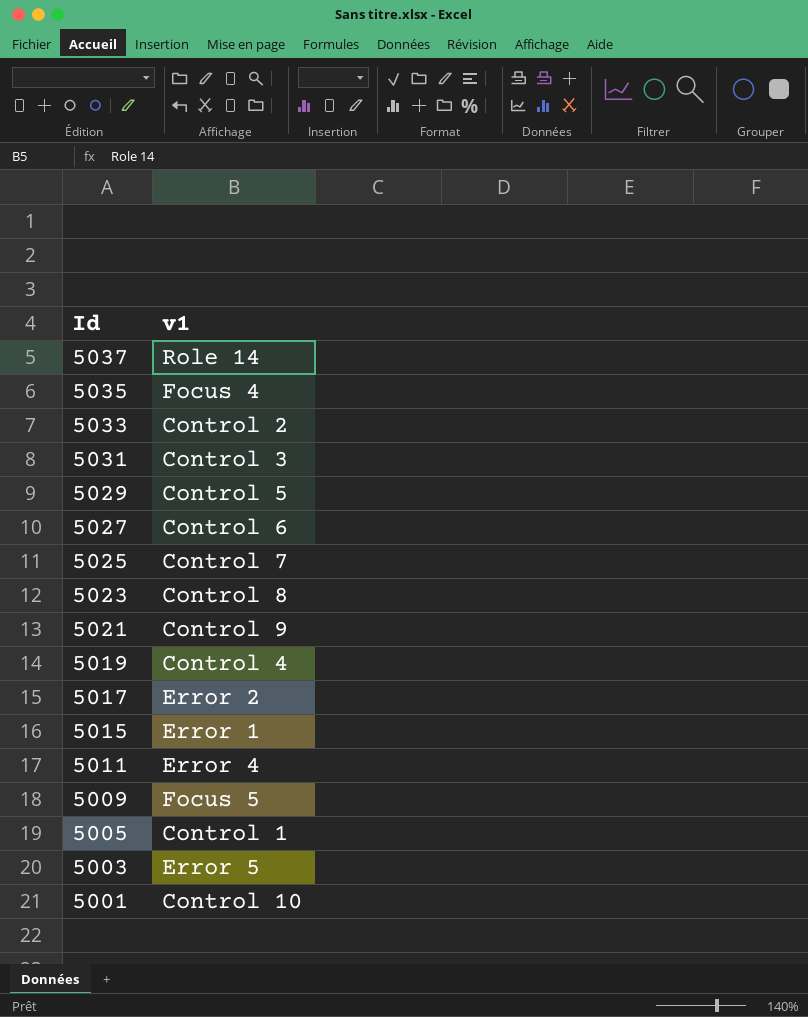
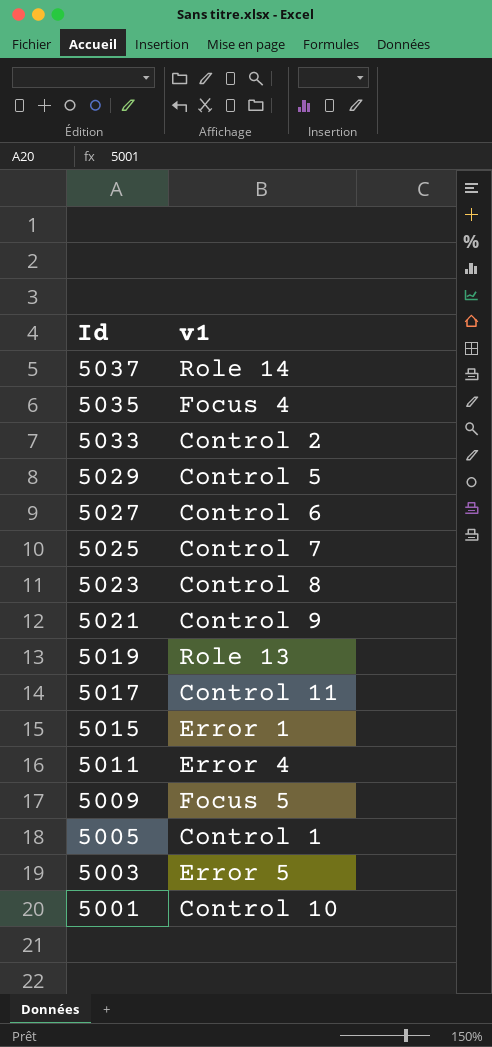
row 5031: Control 3 -> none
5019 | v1: Control 4 -> Role 13
5017 | v1: Error 2 -> Control 11

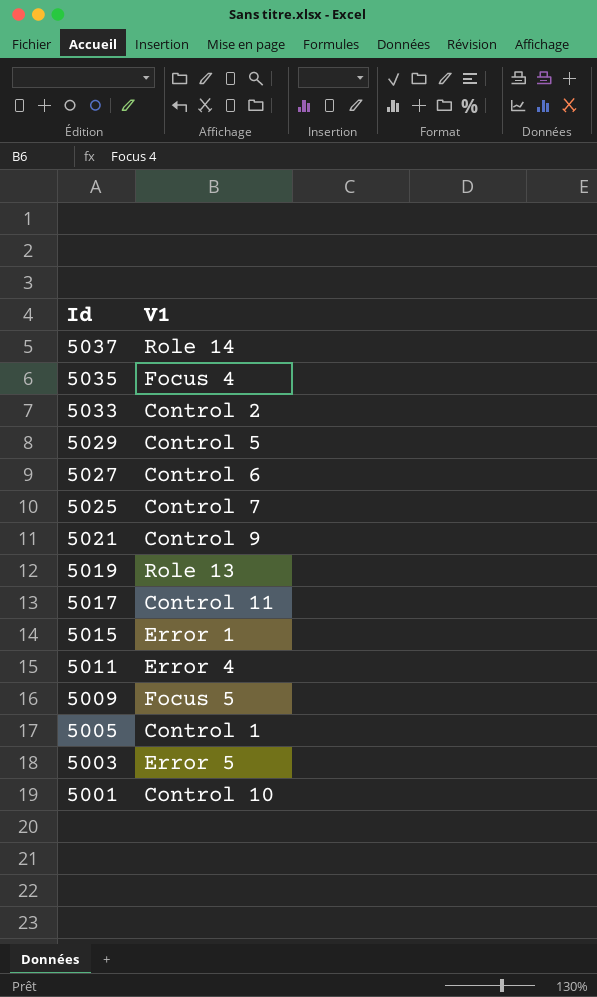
column name: v1 -> V1
row 5023: Control 8 -> none

